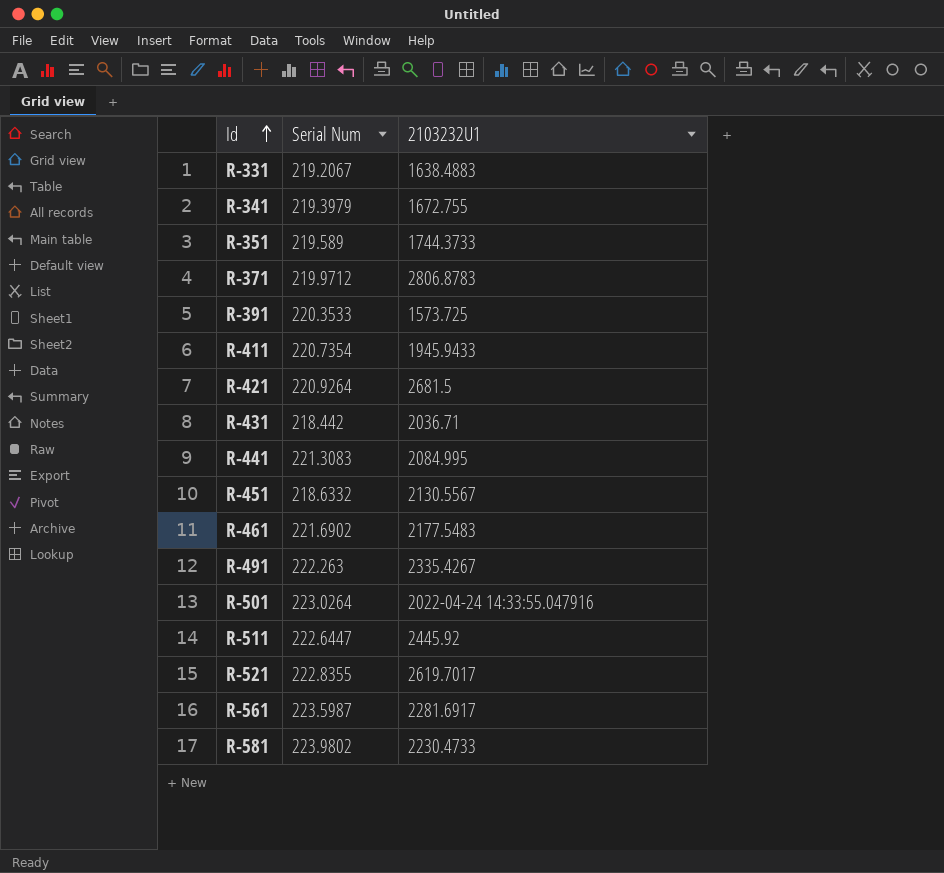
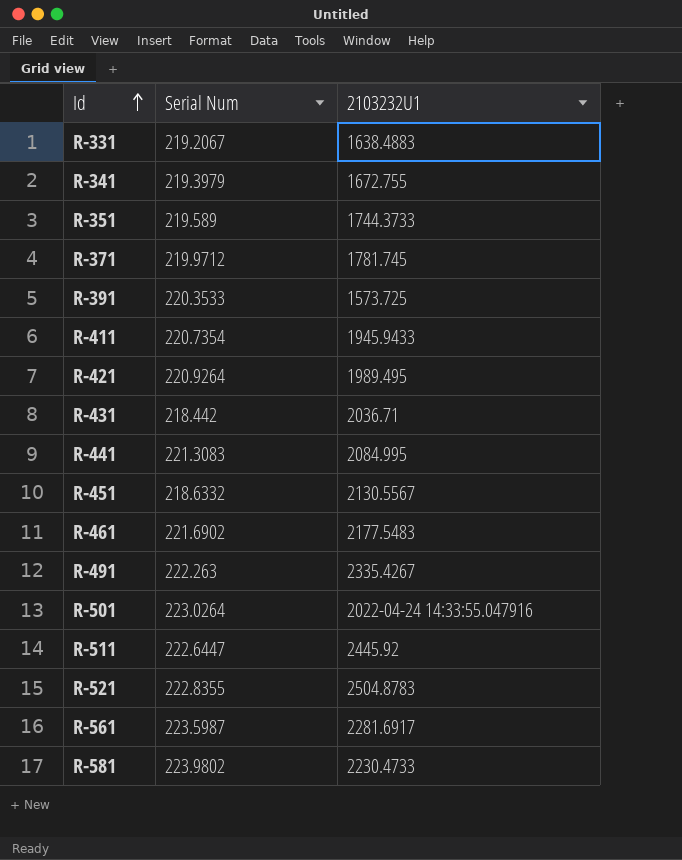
R-371 | 2103232U1: 2806.8783 -> 1781.745
R-421 | 2103232U1: 2681.5 -> 1989.495
R-521 | 2103232U1: 2619.7017 -> 2504.8783

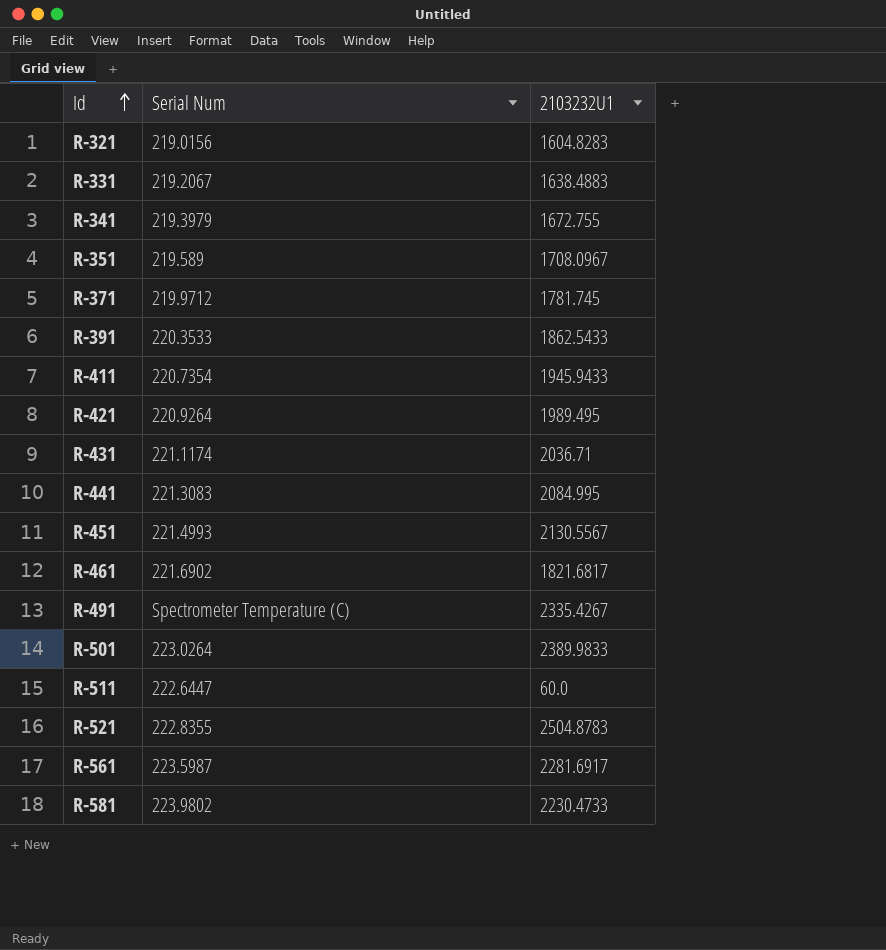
row R-321: none -> 219.0156 | 1604.8283
R-351 | 2103232U1: 1744.3733 -> 1708.0967
R-391 | 2103232U1: 1573.725 -> 1862.5433
R-431 | Serial Num: 218.442 -> 221.1174
R-451 | Serial Num: 218.6332 -> 221.4993
R-461 | 2103232U1: 2177.5483 -> 1821.6817
R-491 | Serial Num: 222.263 -> Spectrometer Temperature (C)
R-501 | 2103232U1: 2022-04-24 14:33:55.047916 -> 2389.9833
R-511 | 2103232U1: 2445.92 -> 60.0

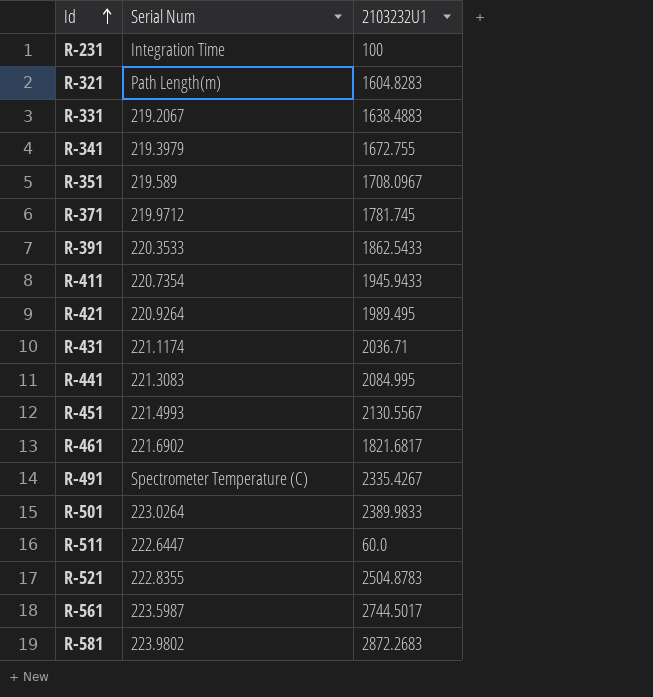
row R-231: none -> Integration Time | 100
R-321 | Serial Num: 219.0156 -> Path Length(m)
R-561 | 2103232U1: 2281.6917 -> 2744.5017
R-581 | 2103232U1: 2230.4733 -> 2872.2683

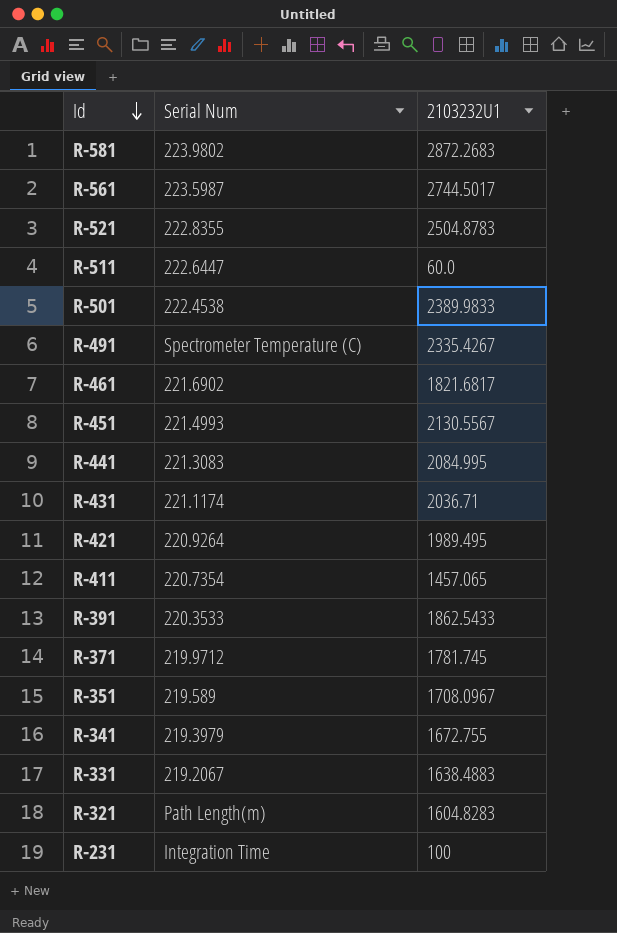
row order: Id ascending -> Id descending
R-501 | Serial Num: 223.0264 -> 222.4538
R-411 | 2103232U1: 1945.9433 -> 1457.065

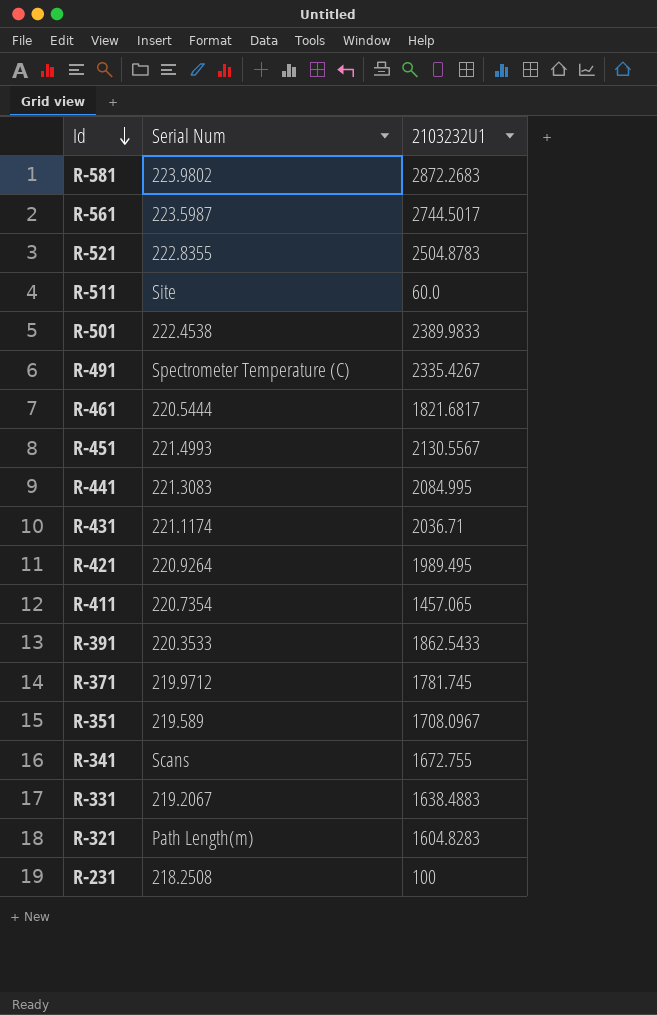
R-511 | Serial Num: 222.6447 -> Site
R-461 | Serial Num: 221.6902 -> 220.5444
R-341 | Serial Num: 219.3979 -> Scans
R-231 | Serial Num: Integration Time -> 218.2508

